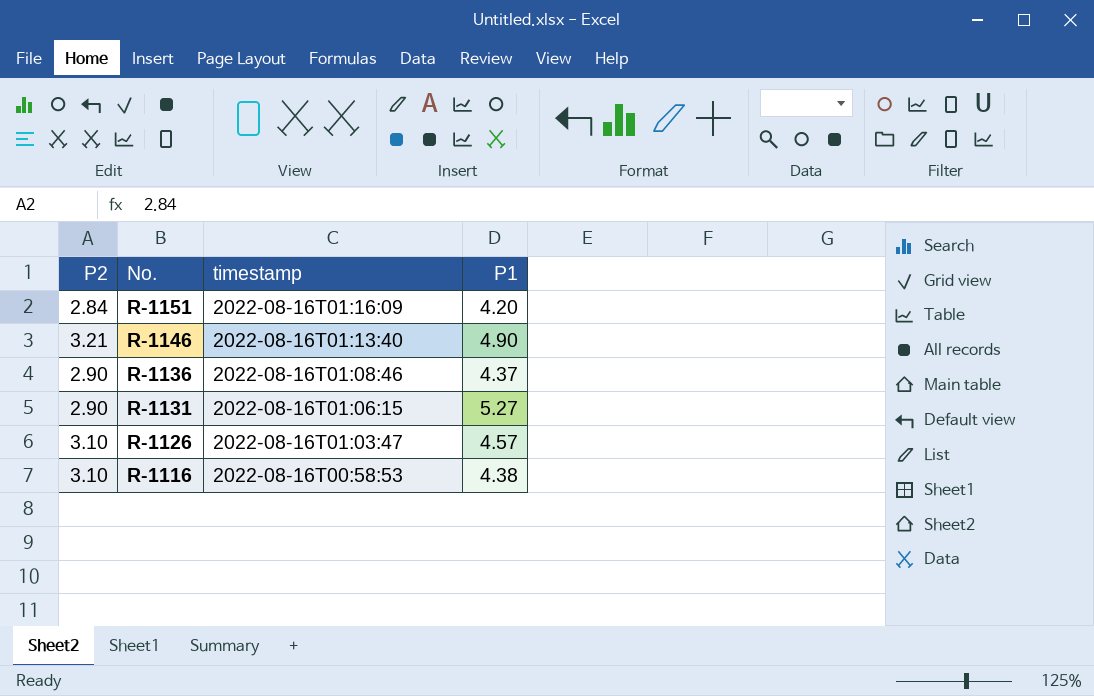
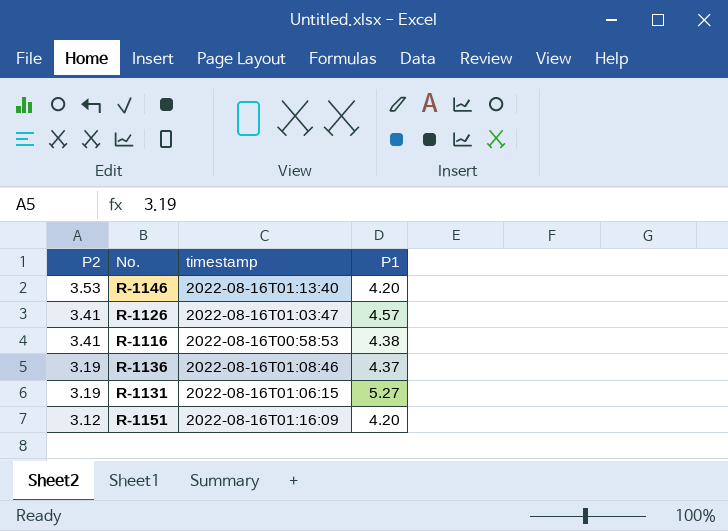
row order: No. descending -> P2 descending
R-1146 | P2: 3.21 -> 3.53
R-1146 | P1: 4.90 -> 4.20
R-1126 | P2: 3.10 -> 3.41
R-1116 | P2: 3.10 -> 3.41
R-1136 | P2: 2.90 -> 3.19
R-1131 | P2: 2.90 -> 3.19
R-1151 | P2: 2.84 -> 3.12

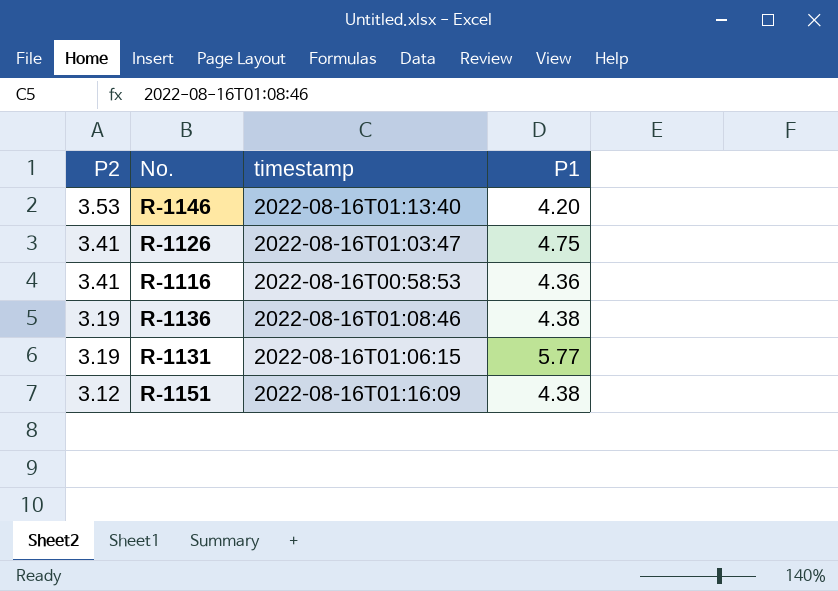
R-1126 | P1: 4.57 -> 4.75
R-1116 | P1: 4.38 -> 4.36
R-1136 | P1: 4.37 -> 4.38
R-1131 | P1: 5.27 -> 5.77
R-1151 | P1: 4.20 -> 4.38

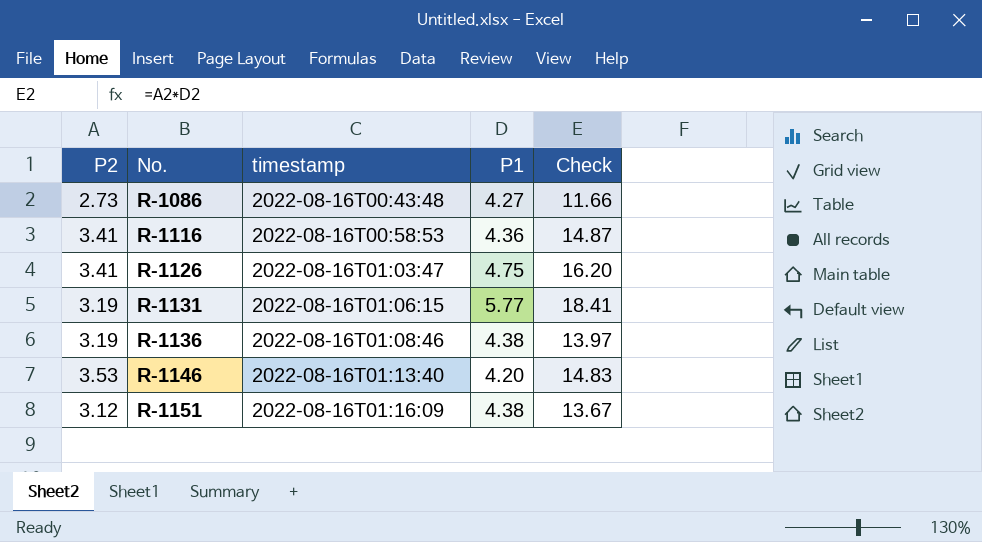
row order: P2 descending -> No. ascending
column Check | formula: none -> [P2] * [P1]
row R-1086: none -> 2.73 | 2022-08-16T00:43:48 | 4.27 | 11.66

